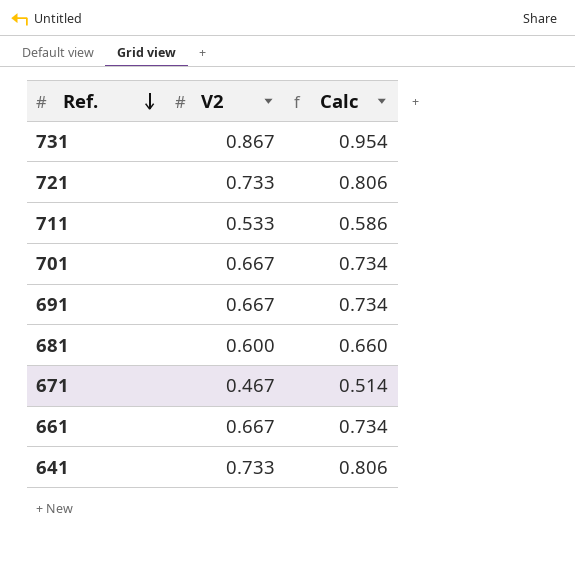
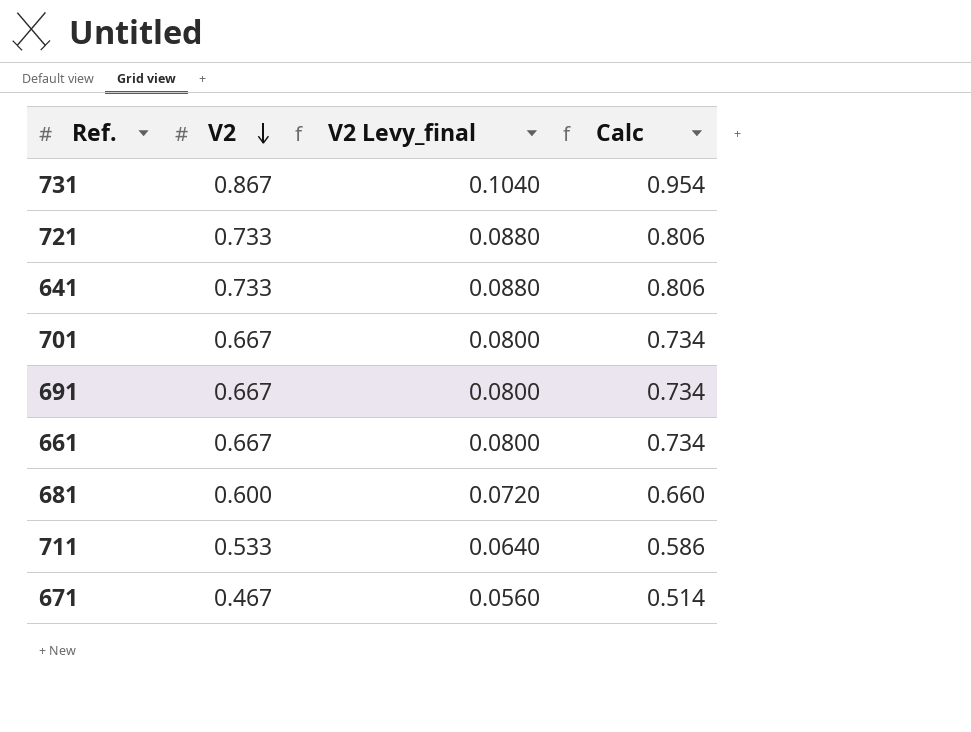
row order: Ref. descending -> V2 descending
column V2 Levy_final | formula: none -> [V2] * 0.12

